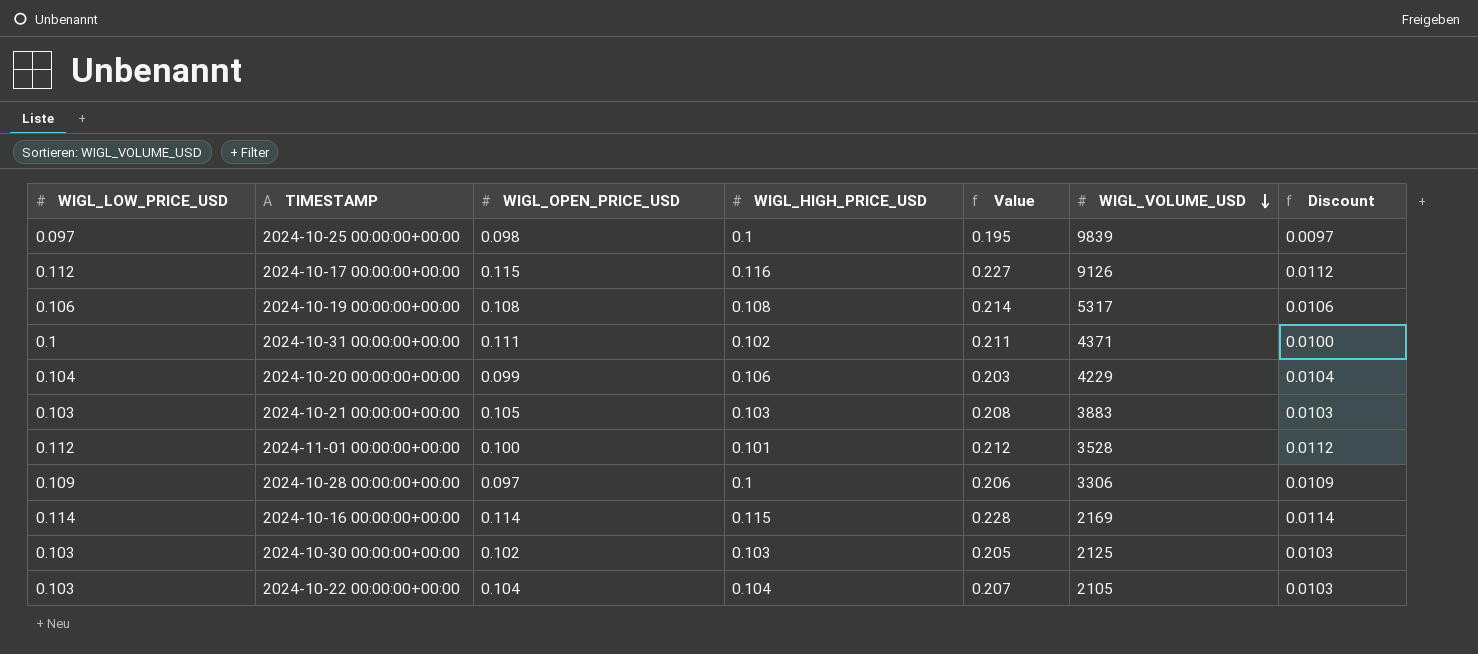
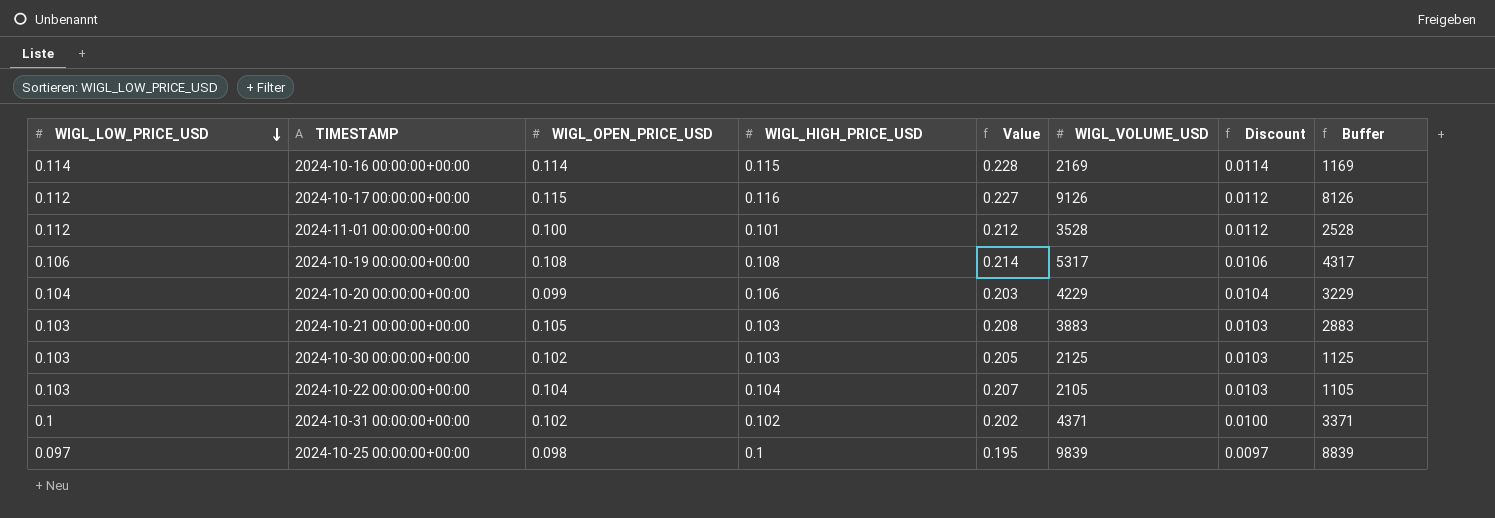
row order: WIGL_VOLUME_USD descending -> WIGL_LOW_PRICE_USD descending
column Buffer | formula: none -> [WIGL_VOLUME_USD] - 1000
row 2024-10-28 00:00:00+00:00: 0.109 | 0.097 | 0.1 | 0.206 | 3306 | 0.0109 -> none
2024-10-31 00:00:00+00:00 | WIGL_OPEN_PRICE_USD: 0.111 -> 0.102
2024-10-31 00:00:00+00:00 | Value: 0.211 -> 0.202

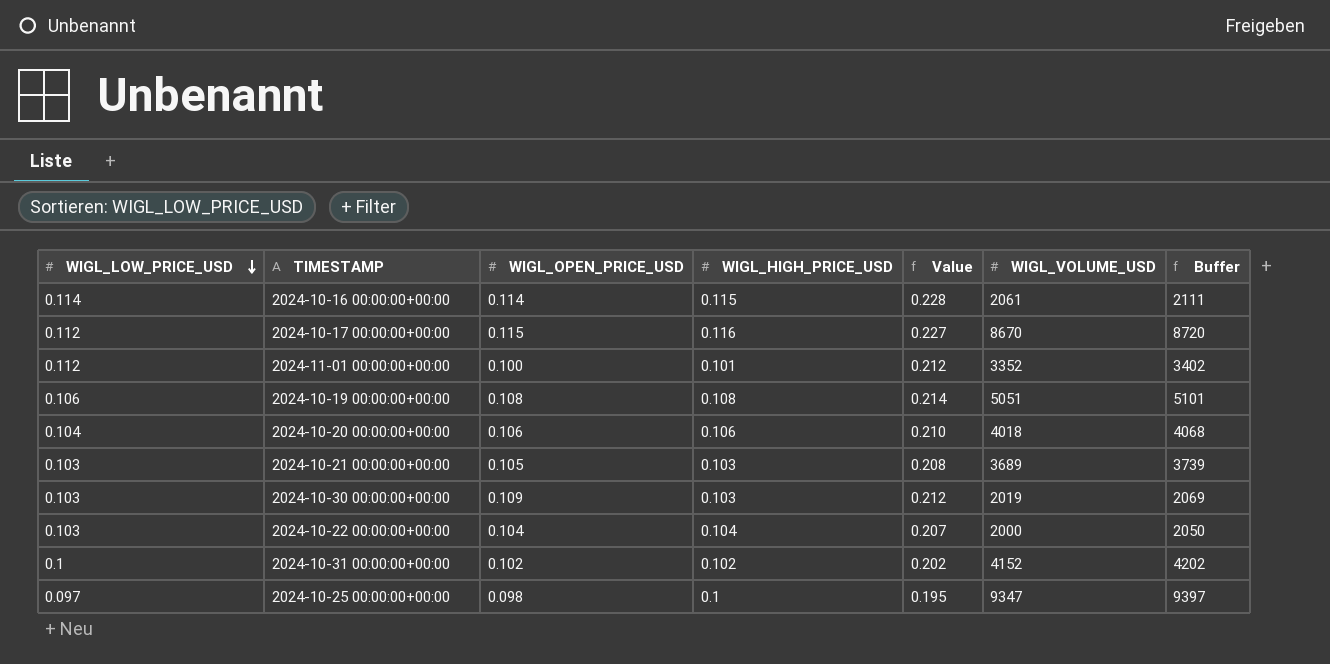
column Discount | formula: [WIGL_LOW_PRICE_USD] * 0.1 -> none
column Buffer | formula: [WIGL_VOLUME_USD] - 1000 -> [WIGL_VOLUME_USD] + 50
2024-10-16 00:00:00+00:00 | WIGL_VOLUME_USD: 2169 -> 2061
2024-10-17 00:00:00+00:00 | WIGL_VOLUME_USD: 9126 -> 8670
2024-11-01 00:00:00+00:00 | WIGL_VOLUME_USD: 3528 -> 3352
2024-10-19 00:00:00+00:00 | WIGL_VOLUME_USD: 5317 -> 5051
2024-10-20 00:00:00+00:00 | WIGL_OPEN_PRICE_USD: 0.099 -> 0.106
2024-10-20 00:00:00+00:00 | Value: 0.203 -> 0.210
2024-10-20 00:00:00+00:00 | WIGL_VOLUME_USD: 4229 -> 4018
2024-10-21 00:00:00+00:00 | WIGL_VOLUME_USD: 3883 -> 3689
2024-10-30 00:00:00+00:00 | WIGL_OPEN_PRICE_USD: 0.102 -> 0.109
2024-10-30 00:00:00+00:00 | Value: 0.205 -> 0.212
2024-10-30 00:00:00+00:00 | WIGL_VOLUME_USD: 2125 -> 2019
2024-10-22 00:00:00+00:00 | WIGL_VOLUME_USD: 2105 -> 2000
2024-10-31 00:00:00+00:00 | WIGL_VOLUME_USD: 4371 -> 4152
2024-10-25 00:00:00+00:00 | WIGL_VOLUME_USD: 9839 -> 9347

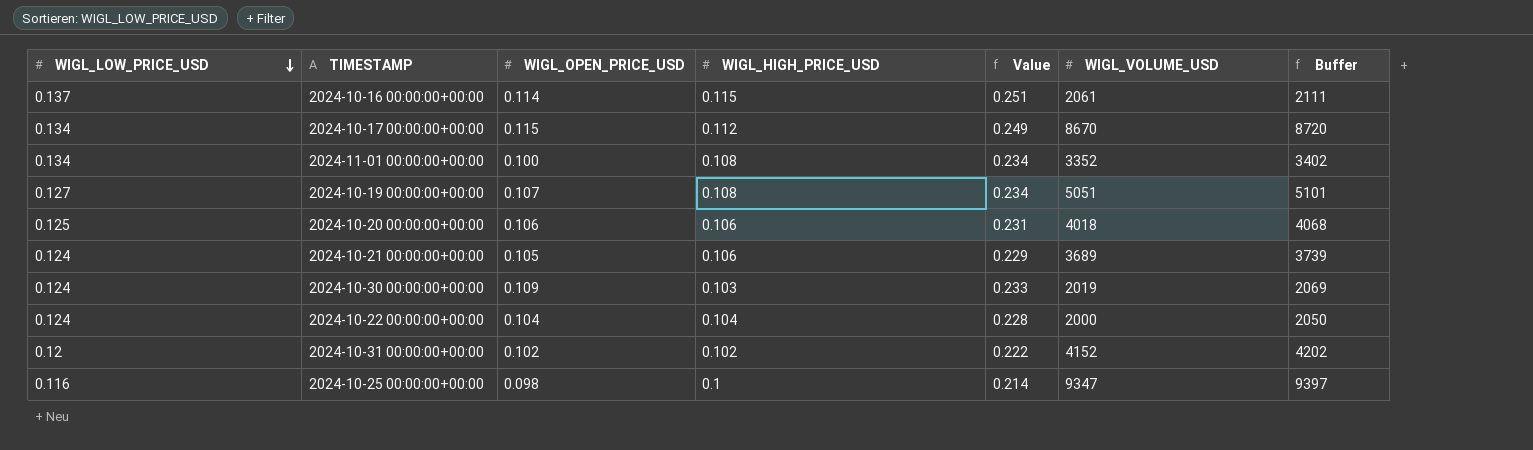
2024-10-16 00:00:00+00:00 | WIGL_LOW_PRICE_USD: 0.114 -> 0.137
2024-10-16 00:00:00+00:00 | Value: 0.228 -> 0.251
2024-10-17 00:00:00+00:00 | WIGL_LOW_PRICE_USD: 0.112 -> 0.134
2024-10-17 00:00:00+00:00 | WIGL_HIGH_PRICE_USD: 0.116 -> 0.112
2024-10-17 00:00:00+00:00 | Value: 0.227 -> 0.249
2024-11-01 00:00:00+00:00 | WIGL_LOW_PRICE_USD: 0.112 -> 0.134
2024-11-01 00:00:00+00:00 | WIGL_HIGH_PRICE_USD: 0.101 -> 0.108
2024-11-01 00:00:00+00:00 | Value: 0.212 -> 0.234
2024-10-19 00:00:00+00:00 | WIGL_LOW_PRICE_USD: 0.106 -> 0.127
2024-10-19 00:00:00+00:00 | WIGL_OPEN_PRICE_USD: 0.108 -> 0.107
2024-10-19 00:00:00+00:00 | Value: 0.214 -> 0.234
2024-10-20 00:00:00+00:00 | WIGL_LOW_PRICE_USD: 0.104 -> 0.125
2024-10-20 00:00:00+00:00 | Value: 0.210 -> 0.231
2024-10-21 00:00:00+00:00 | WIGL_LOW_PRICE_USD: 0.103 -> 0.124
2024-10-21 00:00:00+00:00 | WIGL_HIGH_PRICE_USD: 0.103 -> 0.106
2024-10-21 00:00:00+00:00 | Value: 0.208 -> 0.229
2024-10-30 00:00:00+00:00 | WIGL_LOW_PRICE_USD: 0.103 -> 0.124
2024-10-30 00:00:00+00:00 | Value: 0.212 -> 0.233
2024-10-22 00:00:00+00:00 | WIGL_LOW_PRICE_USD: 0.103 -> 0.124
2024-10-22 00:00:00+00:00 | Value: 0.207 -> 0.228
2024-10-31 00:00:00+00:00 | WIGL_LOW_PRICE_USD: 0.1 -> 0.12
2024-10-31 00:00:00+00:00 | Value: 0.202 -> 0.222
2024-10-25 00:00:00+00:00 | WIGL_LOW_PRICE_USD: 0.097 -> 0.116
2024-10-25 00:00:00+00:00 | Value: 0.195 -> 0.214

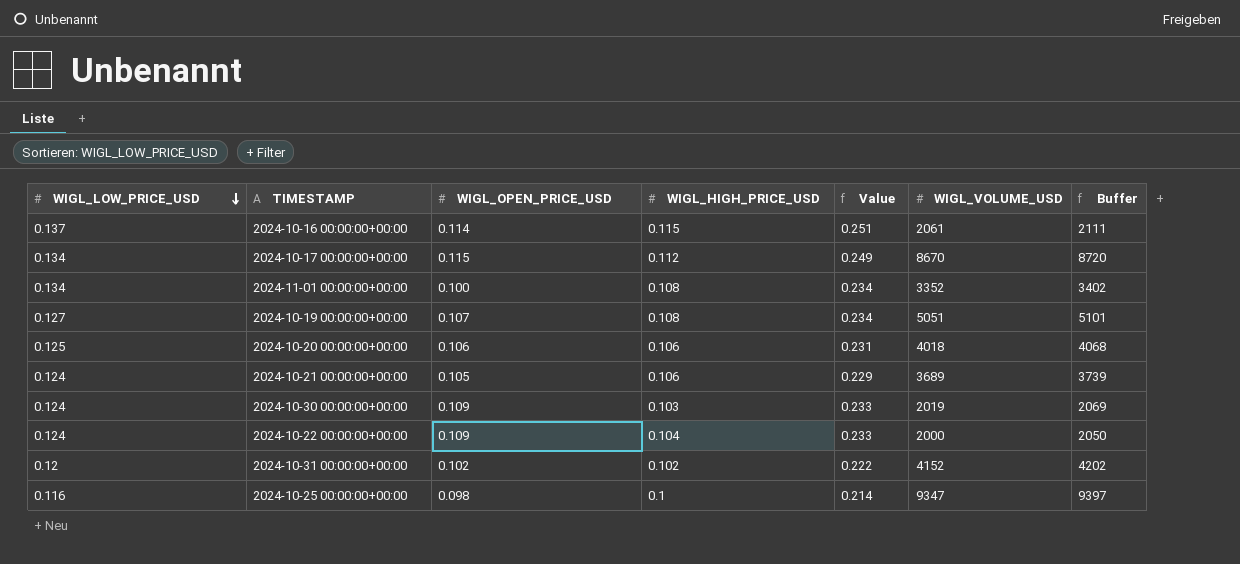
2024-10-22 00:00:00+00:00 | WIGL_OPEN_PRICE_USD: 0.104 -> 0.109
2024-10-22 00:00:00+00:00 | Value: 0.228 -> 0.233

